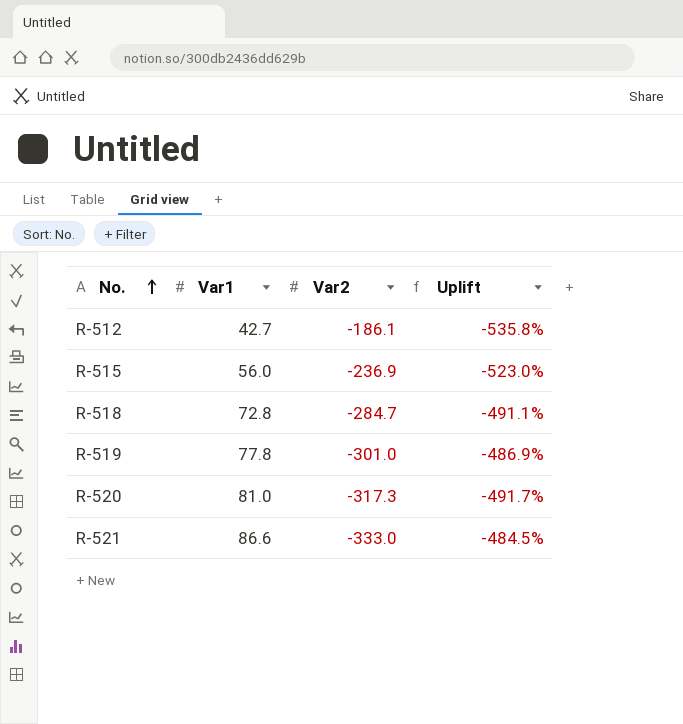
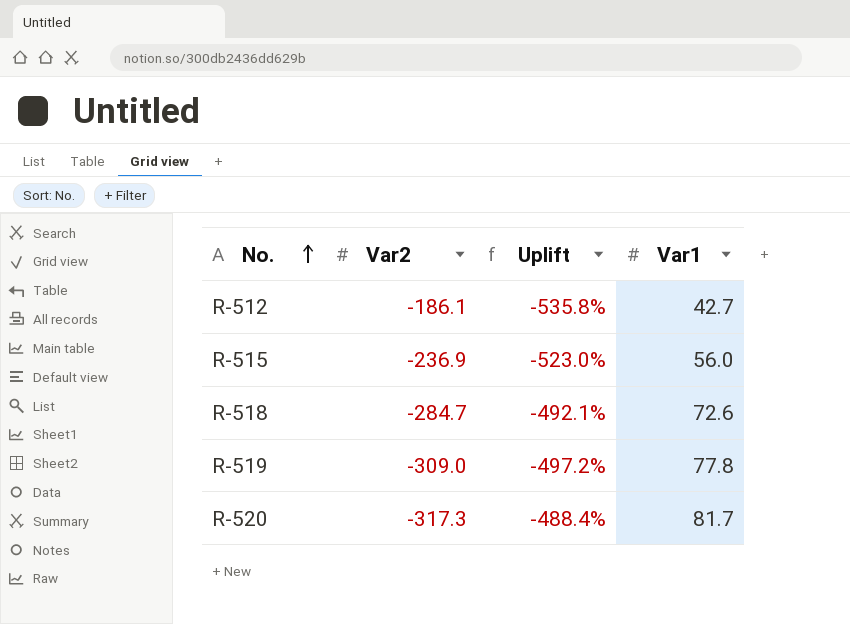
column Var1 | position: 2 -> 4
row R-521: 86.6 | -333.0 | -484.5% -> none
R-518 | Uplift: -491.1% -> -492.1%
R-518 | Var1: 72.8 -> 72.6
R-519 | Var2: -301.0 -> -309.0
R-519 | Uplift: -486.9% -> -497.2%
R-520 | Uplift: -491.7% -> -488.4%
R-520 | Var1: 81.0 -> 81.7

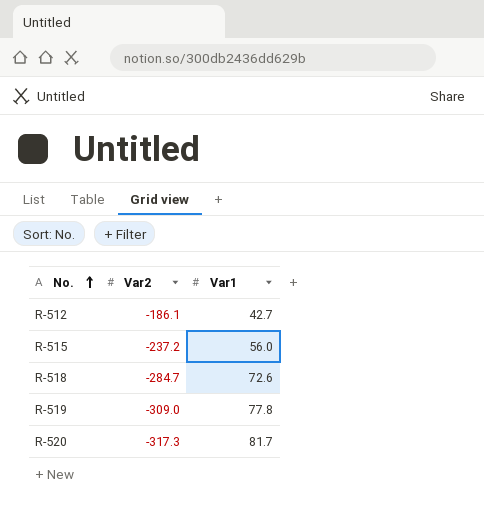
column Uplift | formula: ([Var2] - [Var1]) / [Var1] -> none
R-515 | Var2: -236.9 -> -237.2

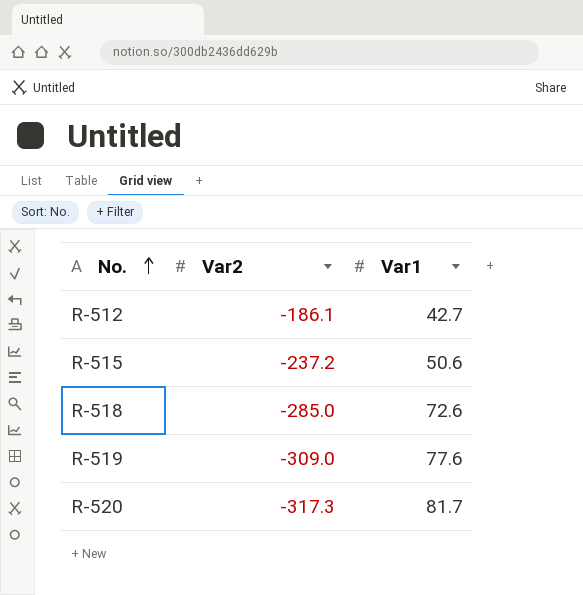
R-515 | Var1: 56.0 -> 50.6
R-518 | Var2: -284.7 -> -285.0
R-519 | Var1: 77.8 -> 77.6

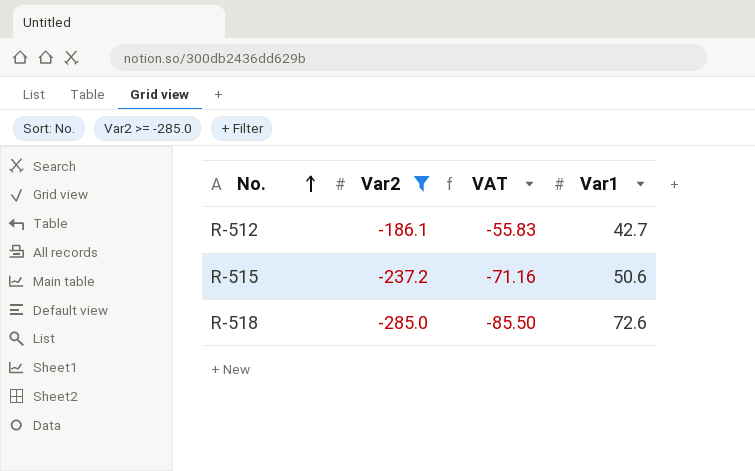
filter: none -> Var2 >= -285.0
column VAT | formula: none -> [Var2] * 0.3

